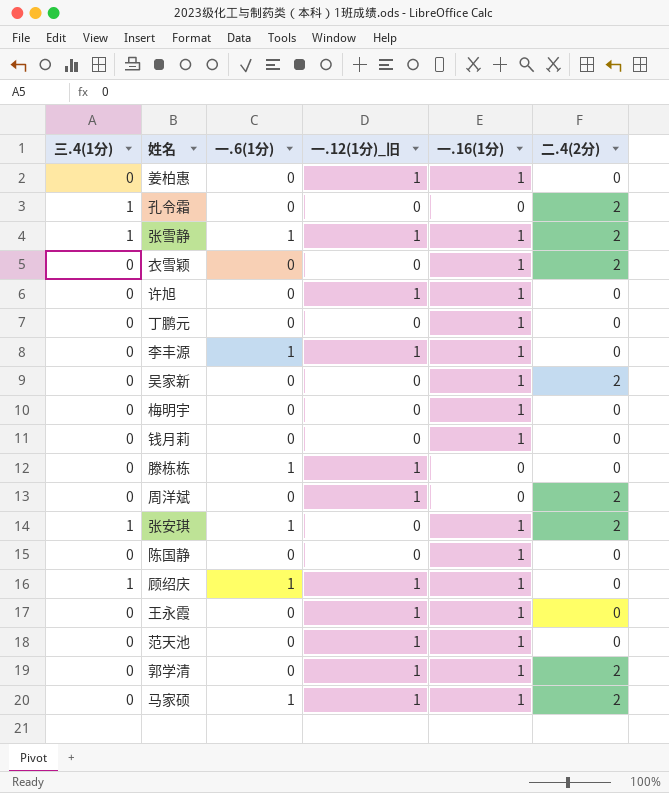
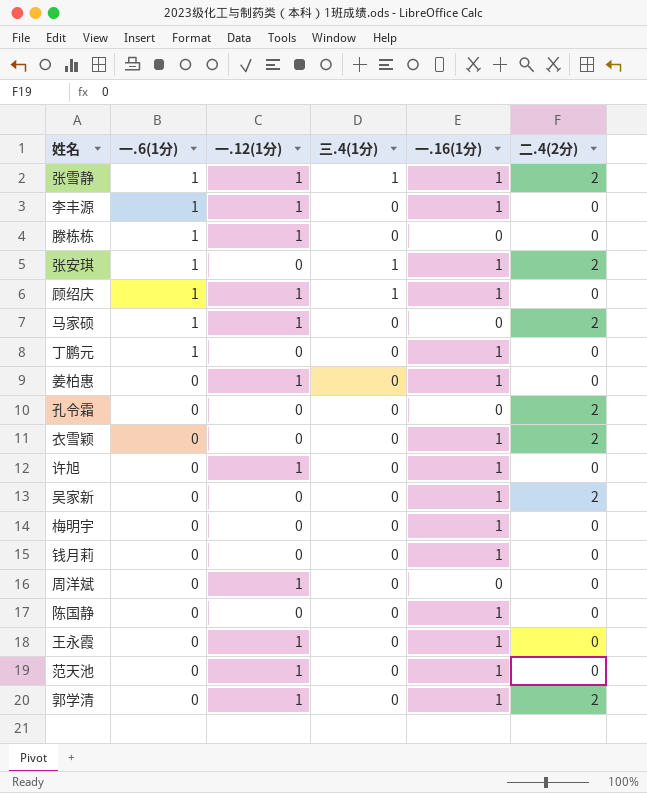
row order: none -> 一.6(1分) descending
column name: 一.12(1分)_旧 -> 一.12(1分)
column 三.4(1分) | position: 1 -> 4
马家硕 | 一.16(1分): 1 -> 0
丁鹏元 | 一.6(1分): 0 -> 1
孔令霜 | 三.4(1分): 1 -> 0
周洋斌 | 二.4(2分): 2 -> 0

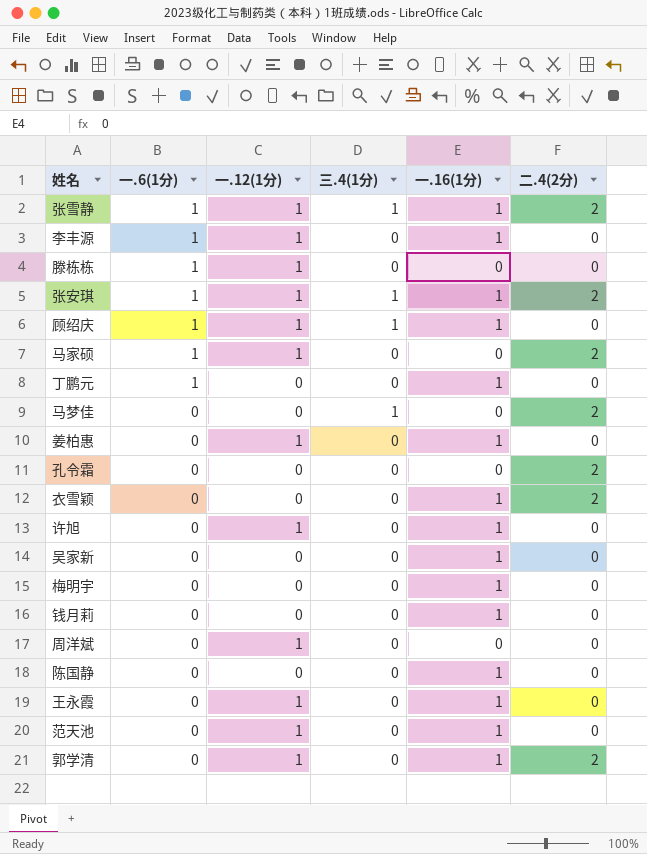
张安琪 | 一.12(1分): 0 -> 1
row 马梦佳: none -> 0 | 0 | 1 | 0 | 2
吴家新 | 二.4(2分): 2 -> 0

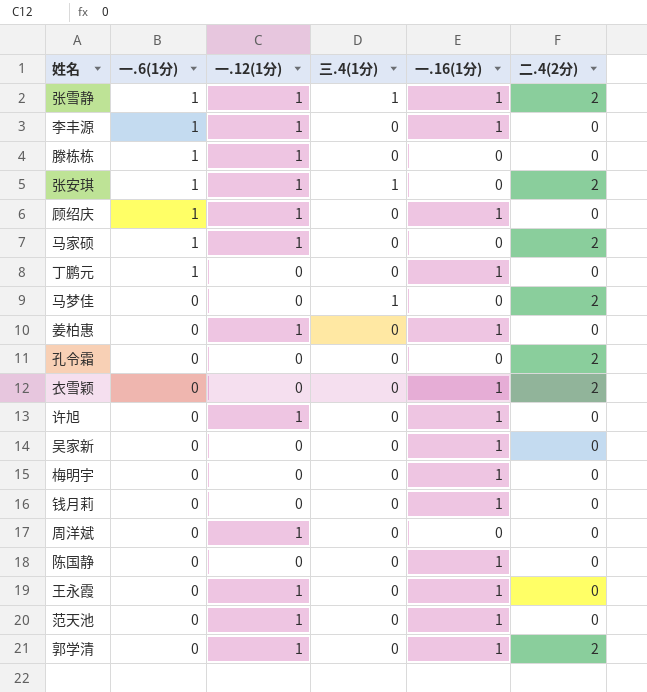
张安琪 | 一.16(1分): 1 -> 0
顾绍庆 | 三.4(1分): 1 -> 0

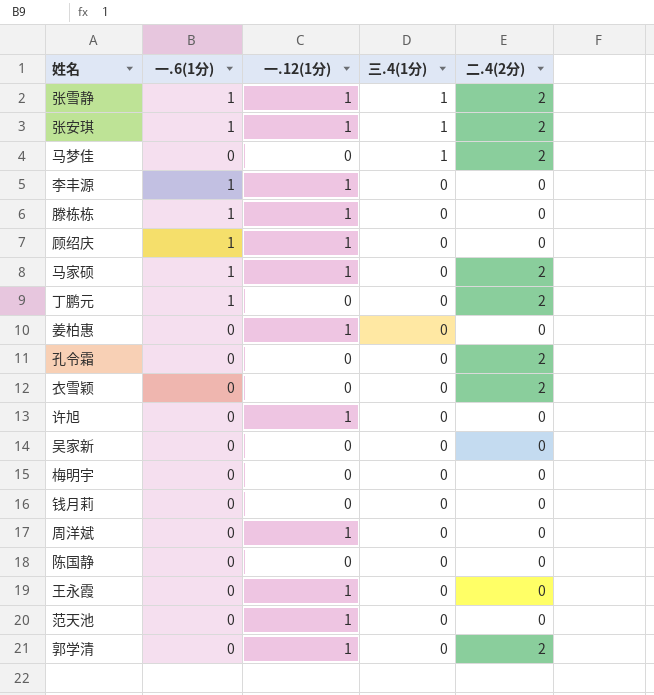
row order: 一.6(1分) descending -> 三.4(1分) descending
column 一.16(1分) | position: 5 -> none
丁鹏元 | 二.4(2分): 0 -> 2

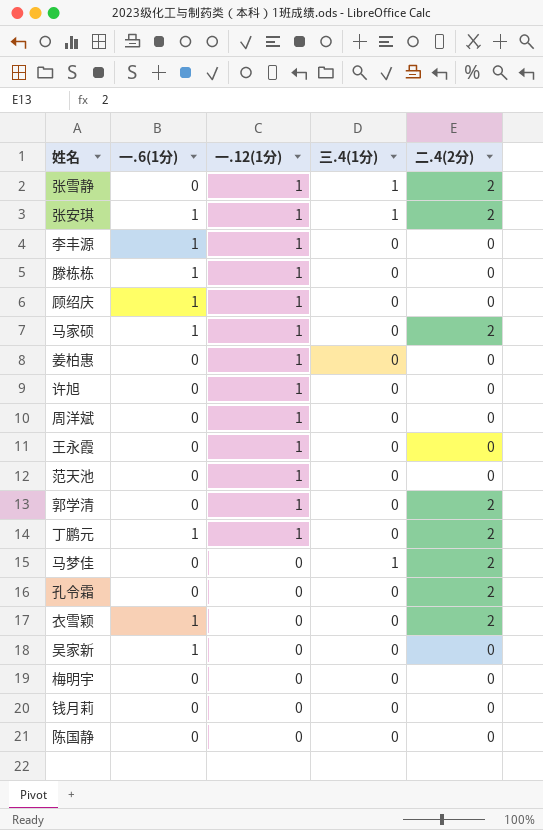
row order: 三.4(1分) descending -> 一.12(1分) descending
张雪静 | 一.6(1分): 1 -> 0
丁鹏元 | 一.12(1分): 0 -> 1
衣雪颖 | 一.6(1分): 0 -> 1
吴家新 | 一.6(1分): 0 -> 1

